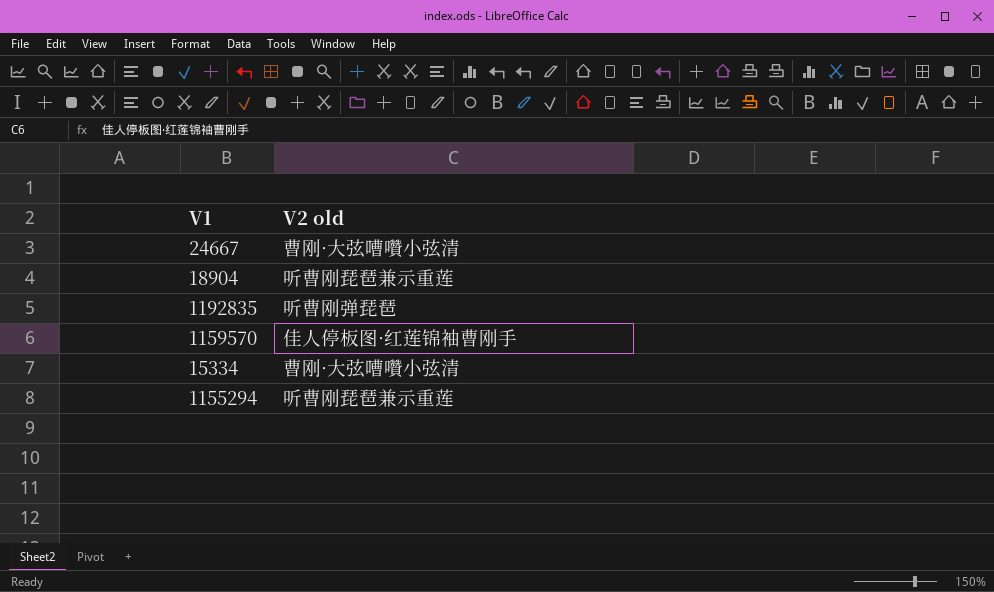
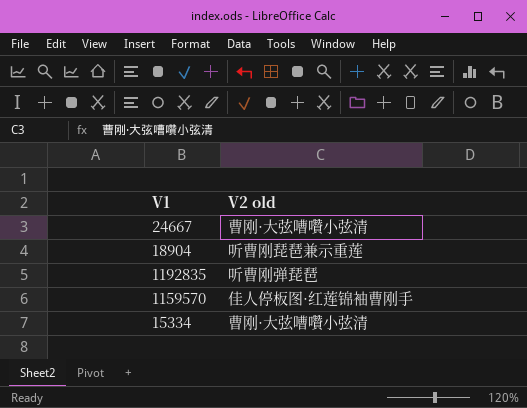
row 1155294: 听曹刚琵琶兼示重莲 -> none

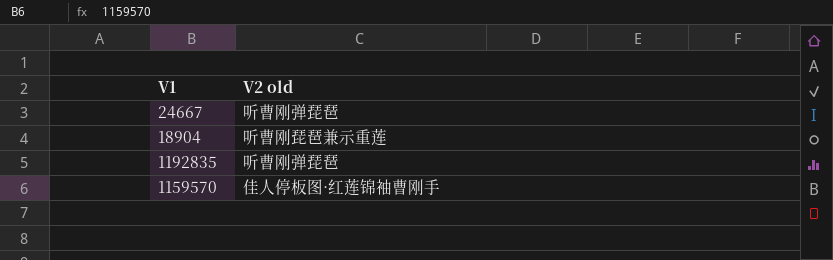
row 15334: 曹刚·大弦嘈囋小弦清 -> none
24667 | V2 old: 曹刚·大弦嘈囋小弦清 -> 听曹刚弹琵琶

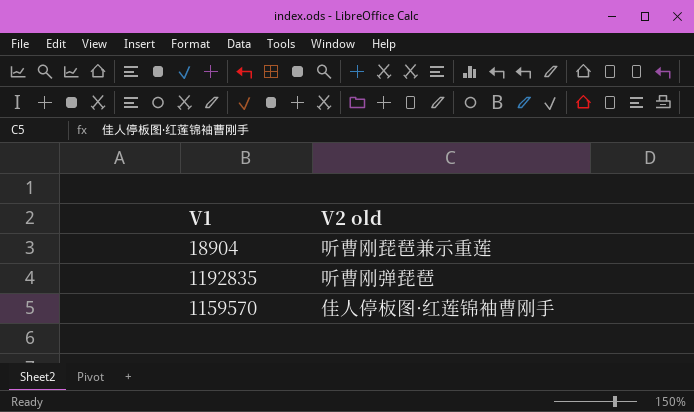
row 24667: 听曹刚弹琵琶 -> none

